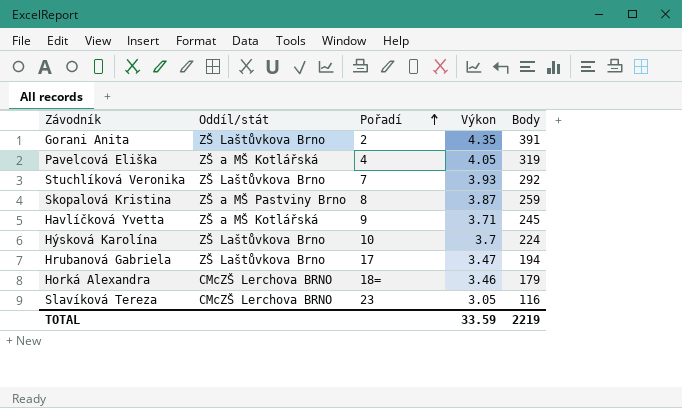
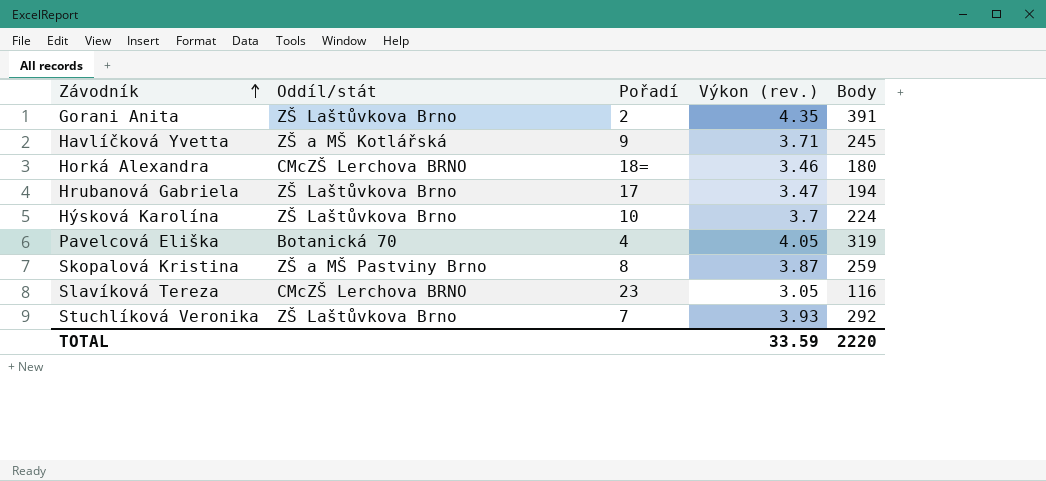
row order: Pořadí ascending -> Závodník ascending
column name: Výkon -> Výkon (rev.)
Horká Alexandra | Body: 179 -> 180
Pavelcová Eliška | Oddíl/stát: ZŠ a MŠ Kotlářská -> Botanická 70
TOTAL | Body: 2219 -> 2220

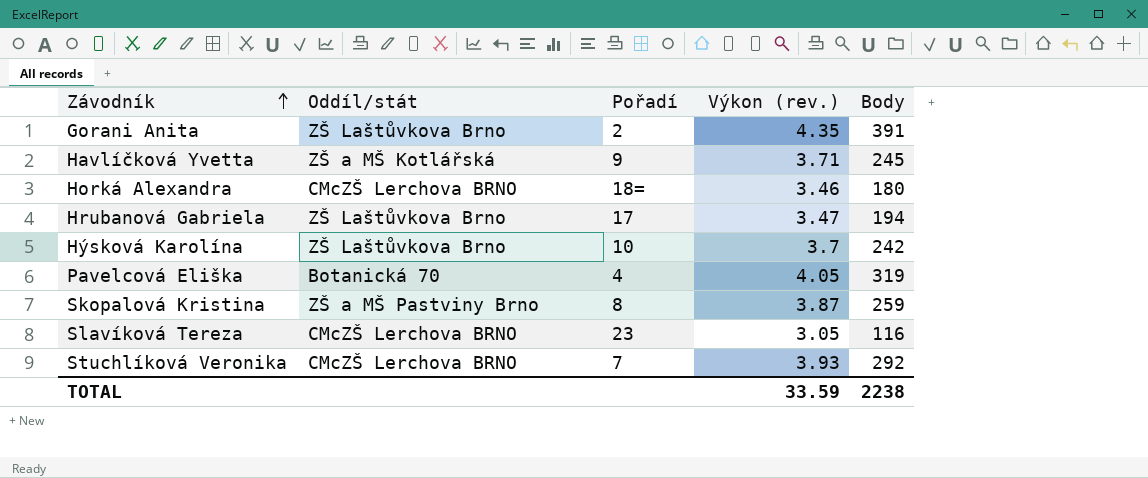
Hýsková Karolína | Body: 224 -> 242
Stuchlíková Veronika | Oddíl/stát: ZŠ Laštůvkova Brno -> CMcZŠ Lerchova BRNO
TOTAL | Body: 2220 -> 2238

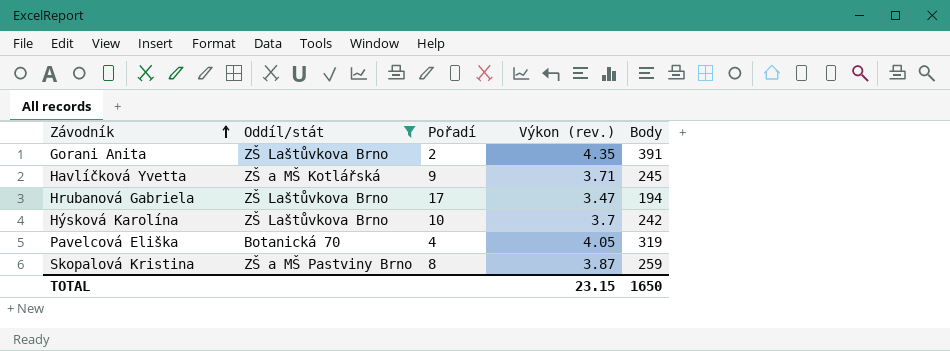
filter: none -> Oddíl/stát != CMcZŠ Lerchova BRNO
TOTAL | Výkon (rev.): 33.59 -> 23.15
TOTAL | Body: 2238 -> 1650

